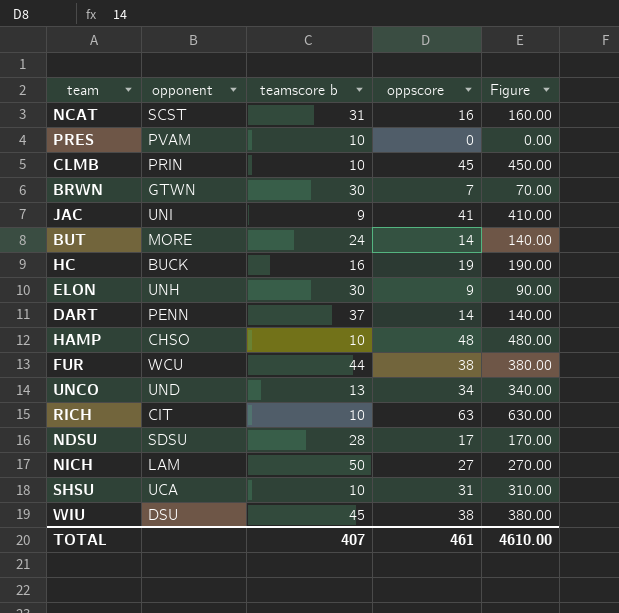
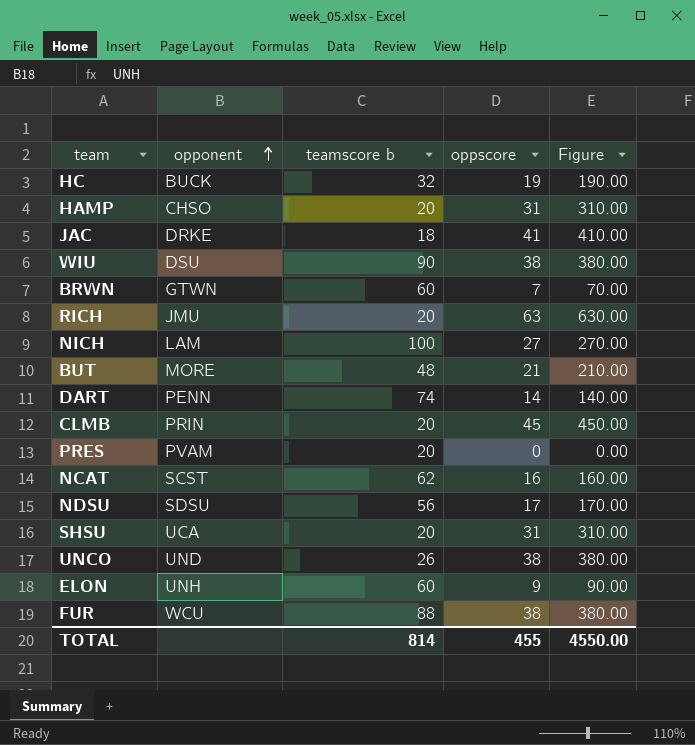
row order: none -> opponent ascending
HC | teamscore b: 16 -> 32
HAMP | teamscore b: 10 -> 20
HAMP | oppscore: 48 -> 31
HAMP | Figure: 480.00 -> 310.00
JAC | opponent: UNI -> DRKE
JAC | teamscore b: 9 -> 18
WIU | teamscore b: 45 -> 90
BRWN | teamscore b: 30 -> 60
RICH | opponent: CIT -> JMU
RICH | teamscore b: 10 -> 20
NICH | teamscore b: 50 -> 100
BUT | teamscore b: 24 -> 48
BUT | oppscore: 14 -> 21
BUT | Figure: 140.00 -> 210.00
DART | teamscore b: 37 -> 74
CLMB | teamscore b: 10 -> 20
PRES | teamscore b: 10 -> 20
NCAT | teamscore b: 31 -> 62
NDSU | teamscore b: 28 -> 56
SHSU | teamscore b: 10 -> 20
UNCO | teamscore b: 13 -> 26
UNCO | oppscore: 34 -> 38
UNCO | Figure: 340.00 -> 380.00
ELON | teamscore b: 30 -> 60
FUR | teamscore b: 44 -> 88
TOTAL | teamscore b: 407 -> 814
TOTAL | oppscore: 461 -> 455
TOTAL | Figure: 4610.00 -> 4550.00

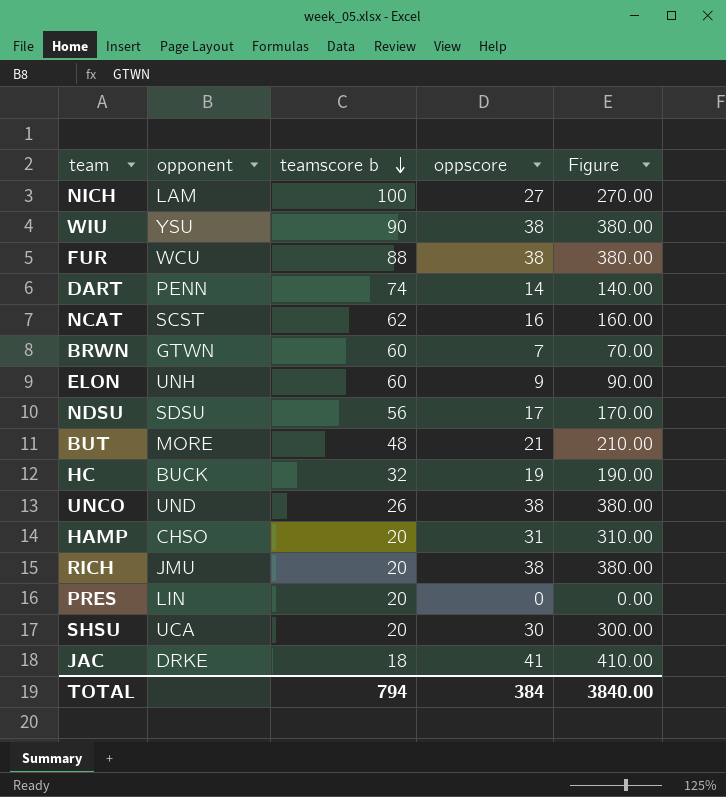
row order: opponent ascending -> teamscore b descending
row CLMB: PRIN | 20 | 45 | 450.00 -> none
WIU | opponent: DSU -> YSU
RICH | oppscore: 63 -> 38
RICH | Figure: 630.00 -> 380.00
PRES | opponent: PVAM -> LIN
SHSU | oppscore: 31 -> 30
SHSU | Figure: 310.00 -> 300.00
TOTAL | teamscore b: 814 -> 794
TOTAL | oppscore: 455 -> 384
TOTAL | Figure: 4550.00 -> 3840.00

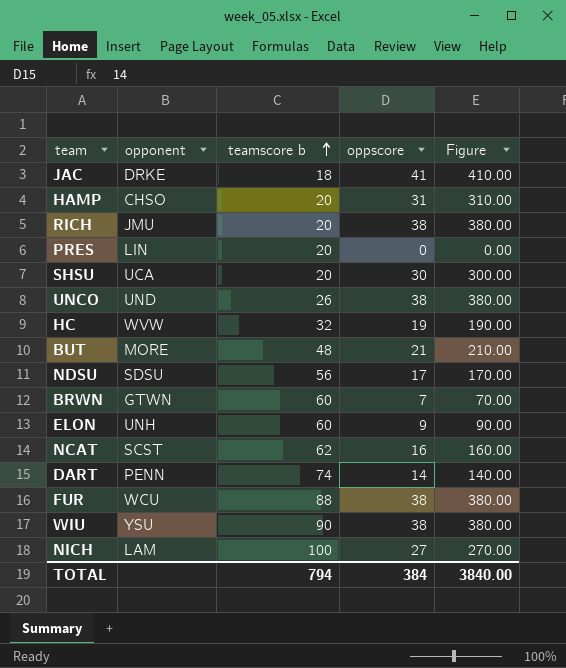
row order: teamscore b descending -> teamscore b ascending
HC | opponent: BUCK -> WVW

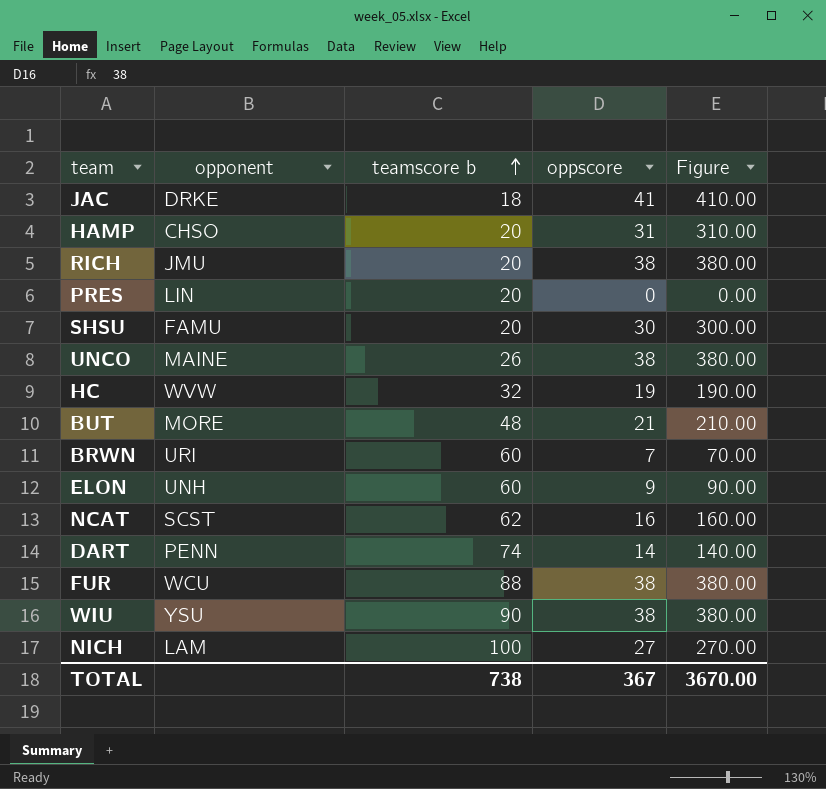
row NDSU: SDSU | 56 | 17 | 170.00 -> none
SHSU | opponent: UCA -> FAMU
UNCO | opponent: UND -> MAINE
BRWN | opponent: GTWN -> URI
TOTAL | teamscore b: 794 -> 738
TOTAL | oppscore: 384 -> 367
TOTAL | Figure: 3840.00 -> 3670.00

